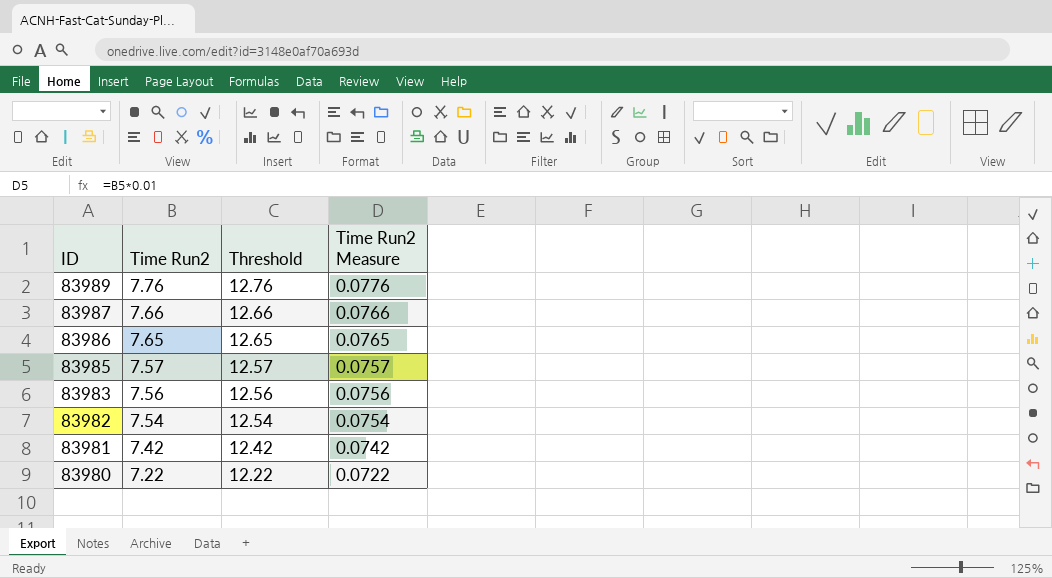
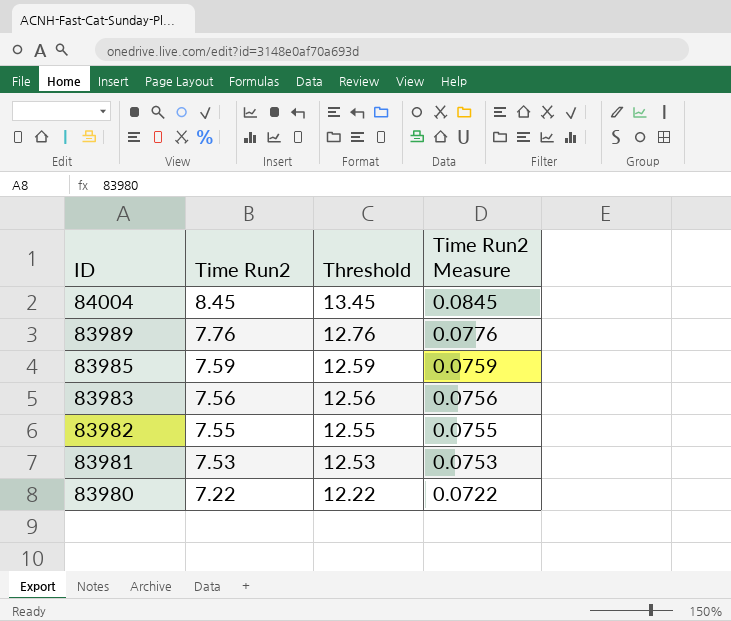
row 83987: 7.66 | 12.66 | 0.0766 -> none
row 83986: 7.65 | 12.65 | 0.0765 -> none
row 84004: none -> 8.45 | 13.45 | 0.0845
83985 | Time Run2: 7.57 -> 7.59
83985 | Threshold: 12.57 -> 12.59
83985 | Time Run2 Measure: 0.0757 -> 0.0759
83982 | Time Run2: 7.54 -> 7.55
83982 | Threshold: 12.54 -> 12.55
83982 | Time Run2 Measure: 0.0754 -> 0.0755
83981 | Time Run2: 7.42 -> 7.53
83981 | Threshold: 12.42 -> 12.53
83981 | Time Run2 Measure: 0.0742 -> 0.0753

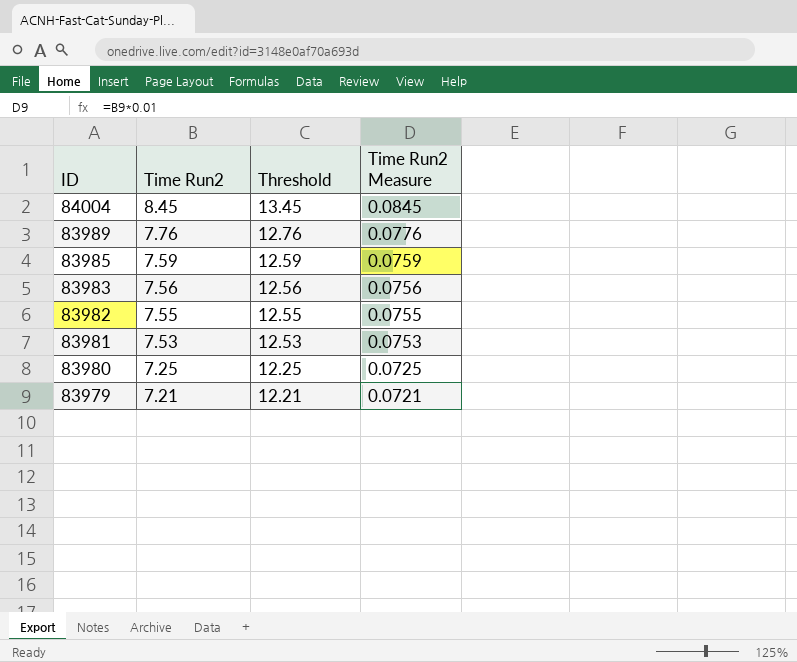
83980 | Time Run2: 7.22 -> 7.25
83980 | Threshold: 12.22 -> 12.25
83980 | Time Run2 Measure: 0.0722 -> 0.0725
row 83979: none -> 7.21 | 12.21 | 0.0721

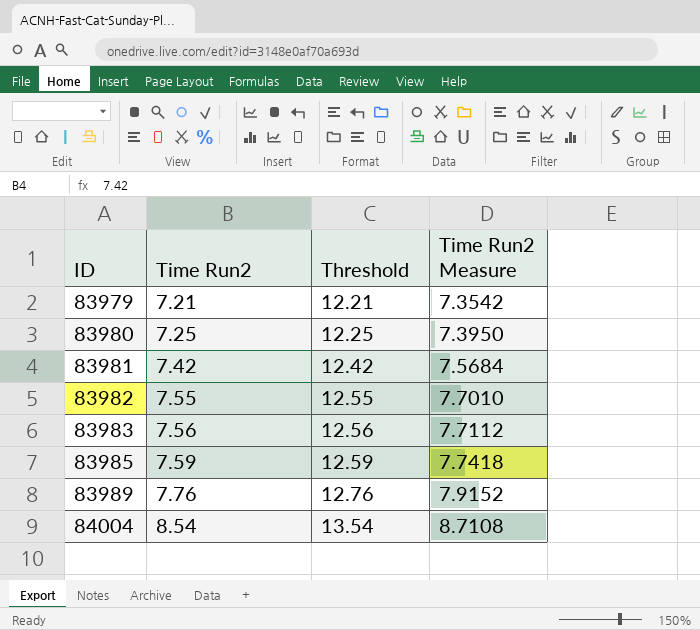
row order: ID descending -> ID ascending
column Time Run2 Measure | formula: [Time Run2] * 0.01 -> [Time Run2] * 1.02
83981 | Time Run2: 7.53 -> 7.42
83981 | Threshold: 12.53 -> 12.42
84004 | Time Run2: 8.45 -> 8.54
84004 | Threshold: 13.45 -> 13.54

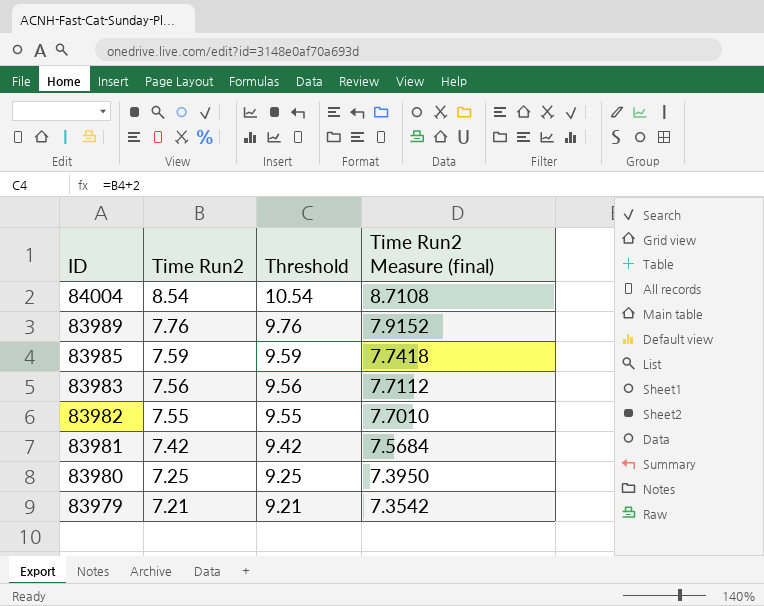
row order: ID ascending -> ID descending
column Threshold | formula: [Time Run2] + 5 -> [Time Run2] + 2
column name: Time Run2 Measure -> Time Run2 Measure (final)

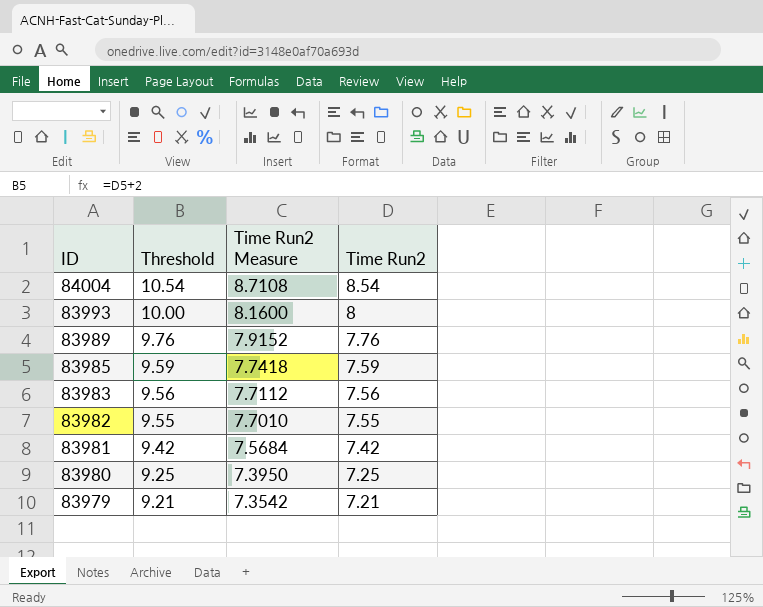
column name: Time Run2 Measure (final) -> Time Run2 Measure
column Time Run2 | position: 2 -> 4
row 83993: none -> 10.00 | 8.1600 | 8

